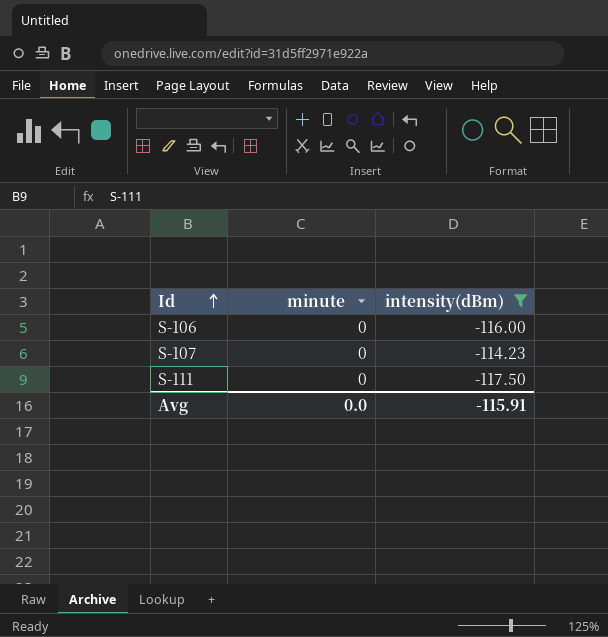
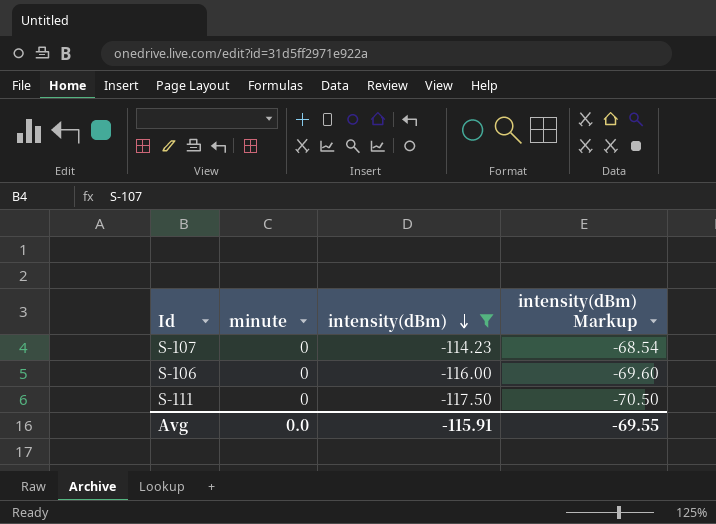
row order: Id ascending -> intensity(dBm) descending
column intensity(dBm) Markup | formula: none -> [intensity(dBm)] * 0.6

